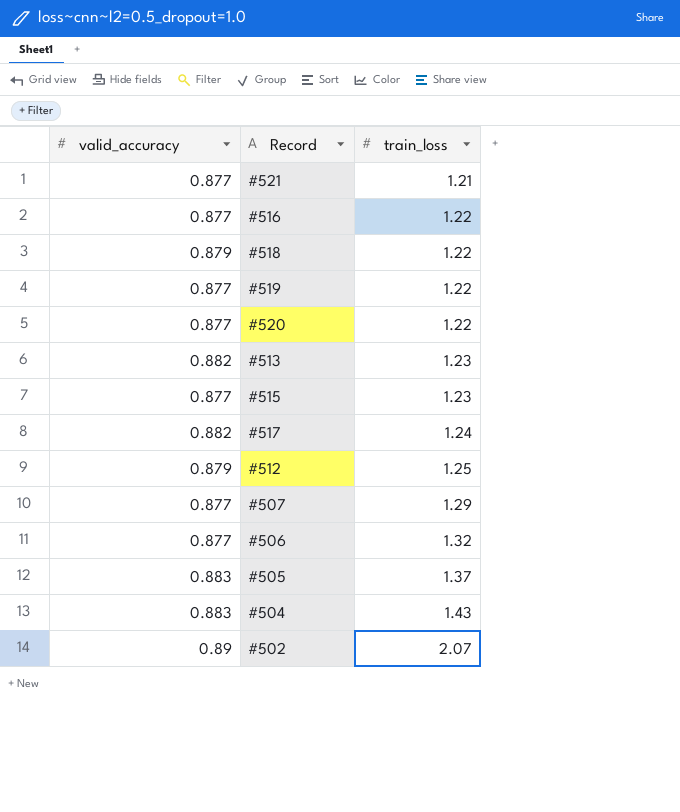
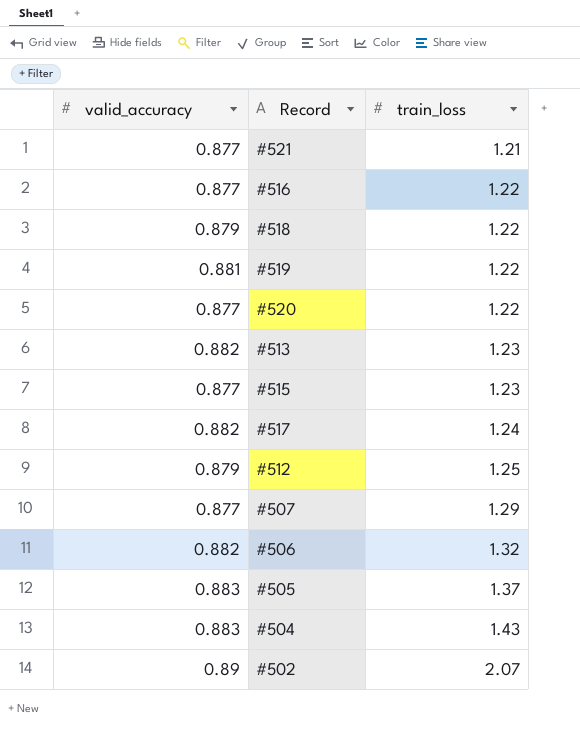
#519 | valid_accuracy: 0.877 -> 0.881
#506 | valid_accuracy: 0.877 -> 0.882

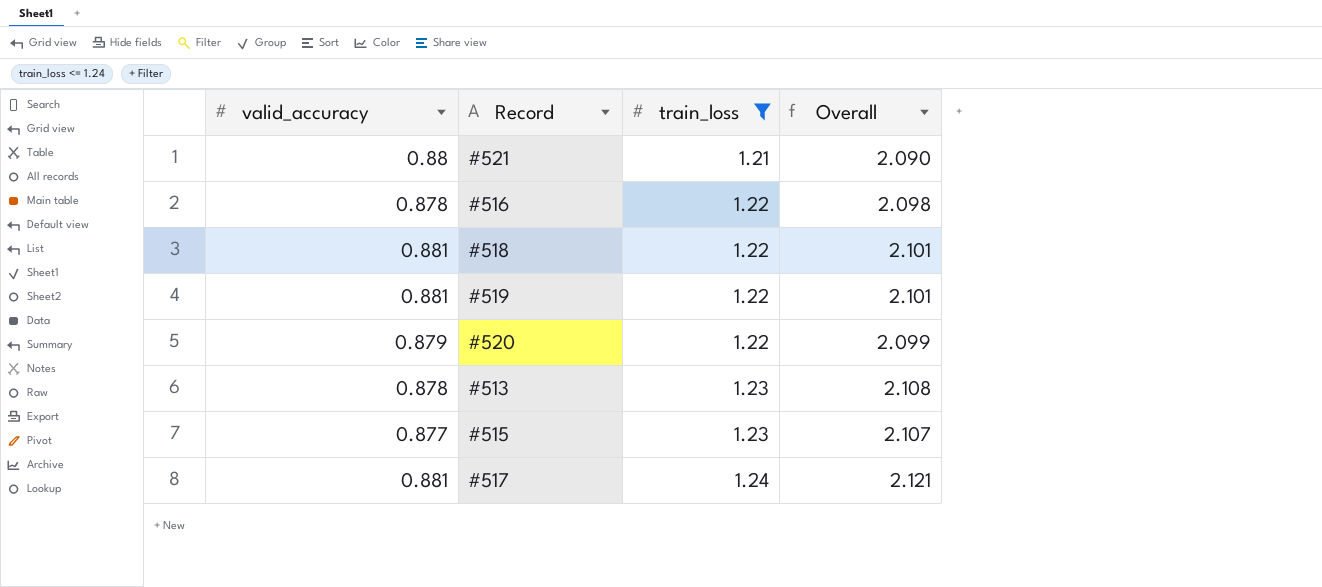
filter: none -> train_loss <= 1.24
column Overall | formula: none -> [valid_accuracy] + [train_loss]
#521 | valid_accuracy: 0.877 -> 0.88
#516 | valid_accuracy: 0.877 -> 0.878
#518 | valid_accuracy: 0.879 -> 0.881
#520 | valid_accuracy: 0.877 -> 0.879
#513 | valid_accuracy: 0.882 -> 0.878
#517 | valid_accuracy: 0.882 -> 0.881

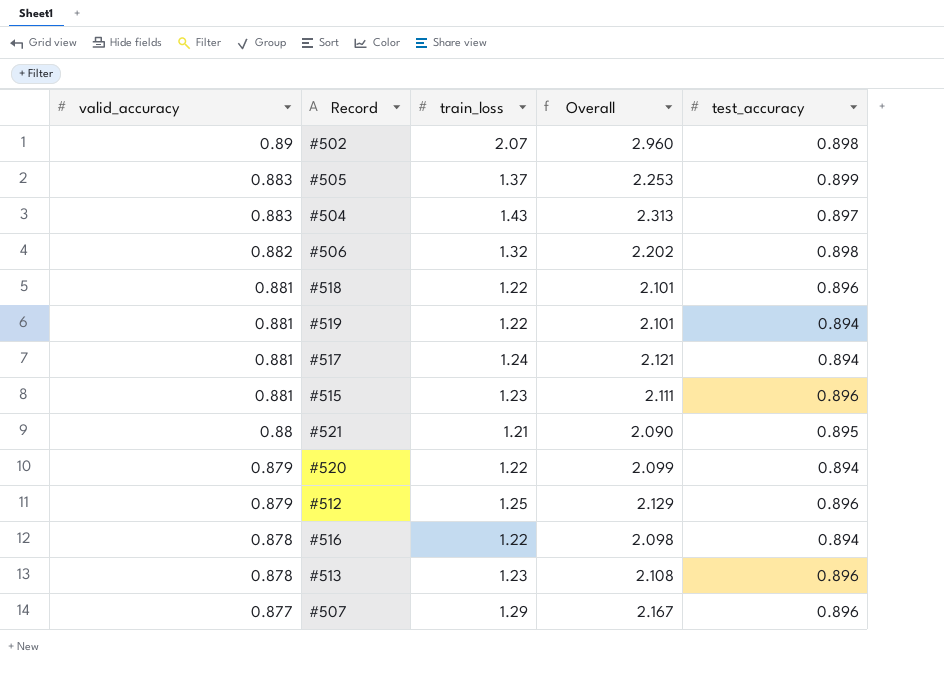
filter: train_loss <= 1.24 -> none
row order: train_loss ascending -> valid_accuracy descending
column test_accuracy | position: none -> 5
#515 | valid_accuracy: 0.877 -> 0.881
#515 | Overall: 2.107 -> 2.111

